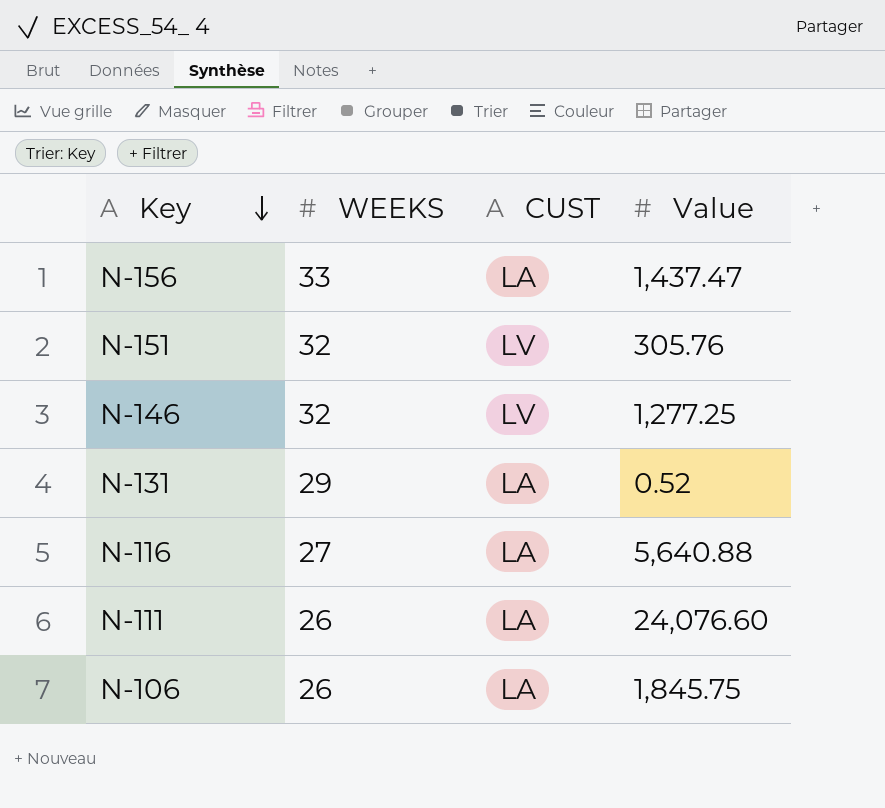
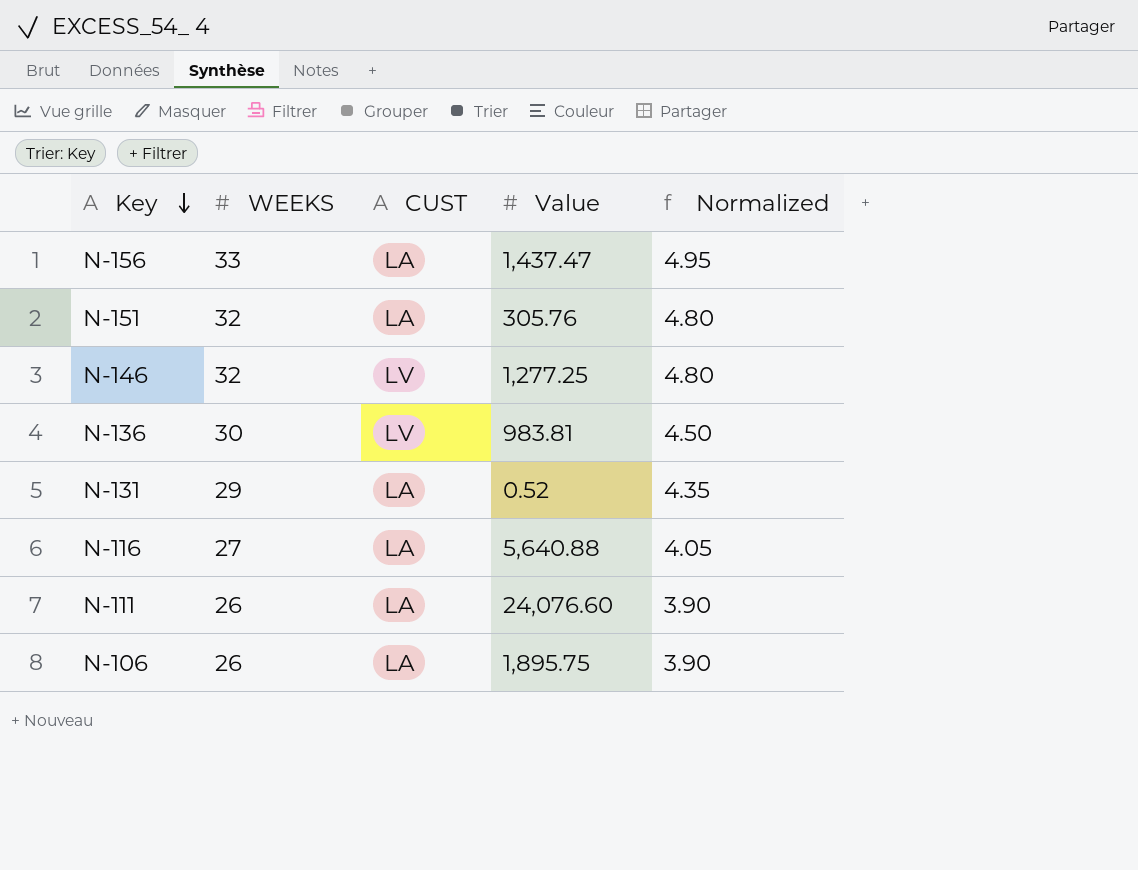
column Normalized | formula: none -> [WEEKS] * 0.15
N-151 | CUST: LV -> LA
row N-136: none -> 30 | LV | 983.81 | 4.50
N-106 | Value: 1,845.75 -> 1,895.75

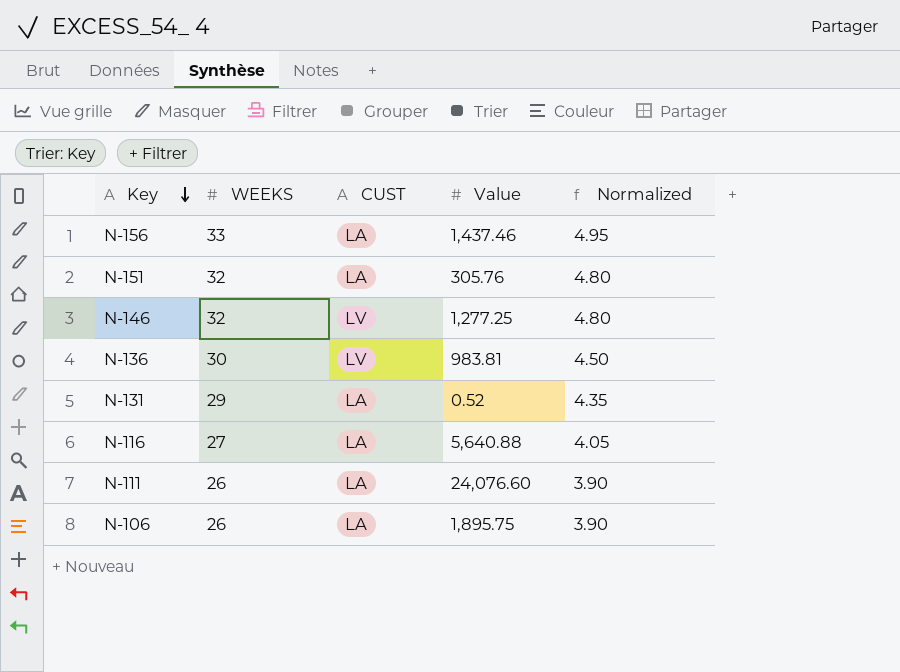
N-156 | Value: 1,437.47 -> 1,437.46

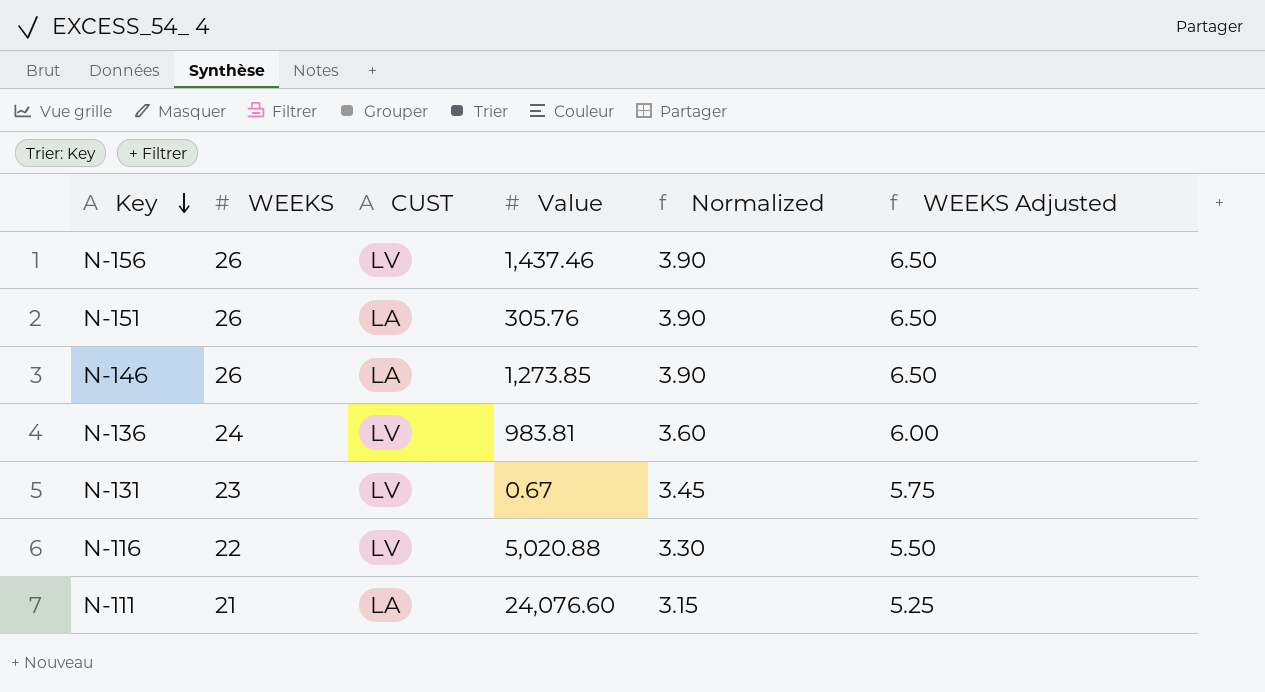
column WEEKS Adjusted | formula: none -> [WEEKS] * 0.25
row N-106: 26 | LA | 1,895.75 | 3.90 -> none
N-156 | WEEKS: 33 -> 26
N-156 | CUST: LA -> LV
N-156 | Normalized: 4.95 -> 3.90
N-151 | WEEKS: 32 -> 26
N-151 | Normalized: 4.80 -> 3.90
N-146 | WEEKS: 32 -> 26
N-146 | CUST: LV -> LA
N-146 | Value: 1,277.25 -> 1,273.85
N-146 | Normalized: 4.80 -> 3.90
N-136 | WEEKS: 30 -> 24
N-136 | Normalized: 4.50 -> 3.60
N-131 | WEEKS: 29 -> 23
N-131 | CUST: LA -> LV
N-131 | Value: 0.52 -> 0.67
N-131 | Normalized: 4.35 -> 3.45
N-116 | WEEKS: 27 -> 22
N-116 | CUST: LA -> LV
N-116 | Value: 5,640.88 -> 5,020.88
N-116 | Normalized: 4.05 -> 3.30
N-111 | WEEKS: 26 -> 21
N-111 | Normalized: 3.90 -> 3.15

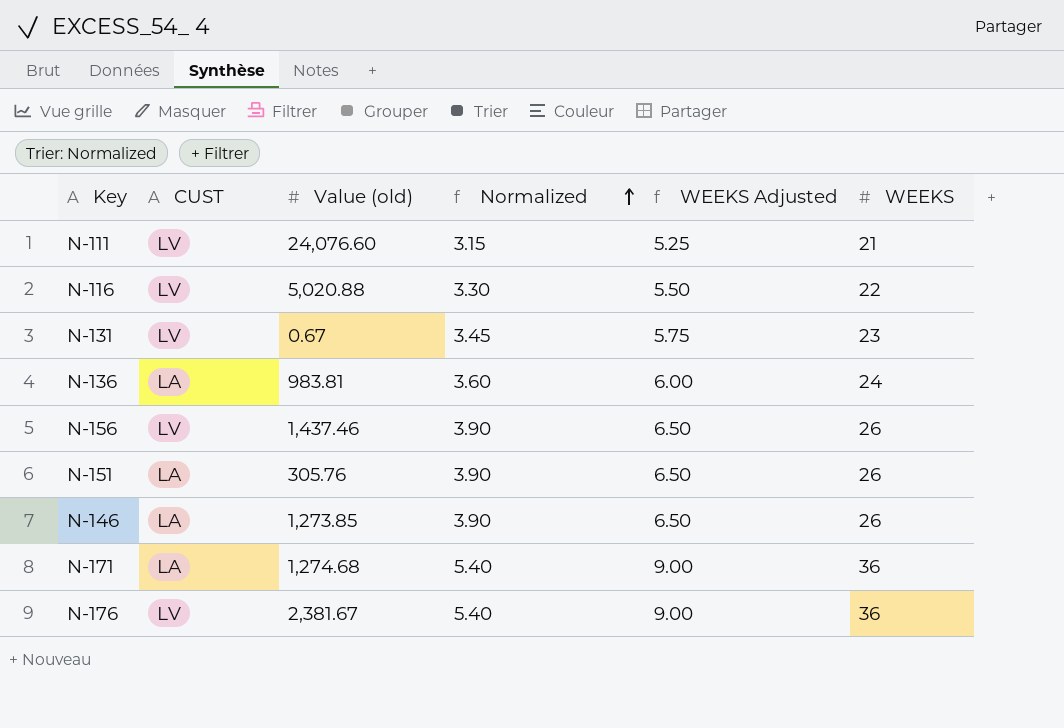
row order: Key descending -> Normalized ascending
column name: Value -> Value (old)
column WEEKS | position: 2 -> 6
N-111 | CUST: LA -> LV
N-136 | CUST: LV -> LA
row N-171: none -> LA | 1,274.68 | 5.40 | 9.00 | 36
row N-176: none -> LV | 2,381.67 | 5.40 | 9.00 | 36

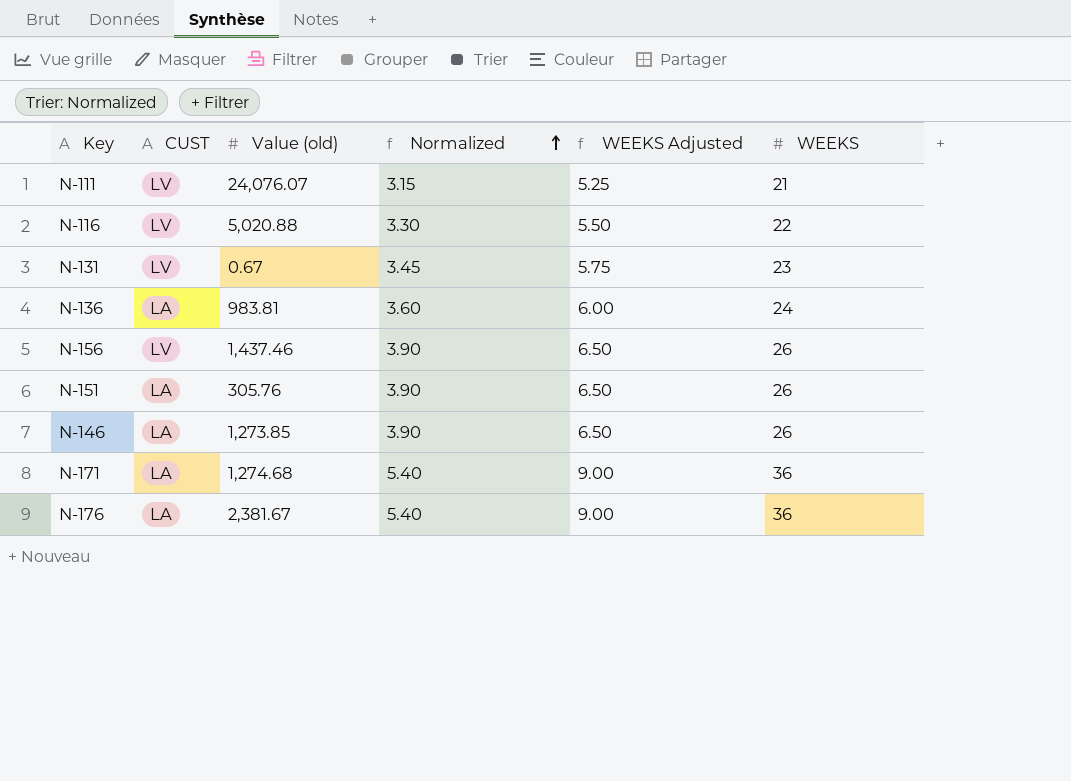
N-111 | Value (old): 24,076.60 -> 24,076.07
N-176 | CUST: LV -> LA

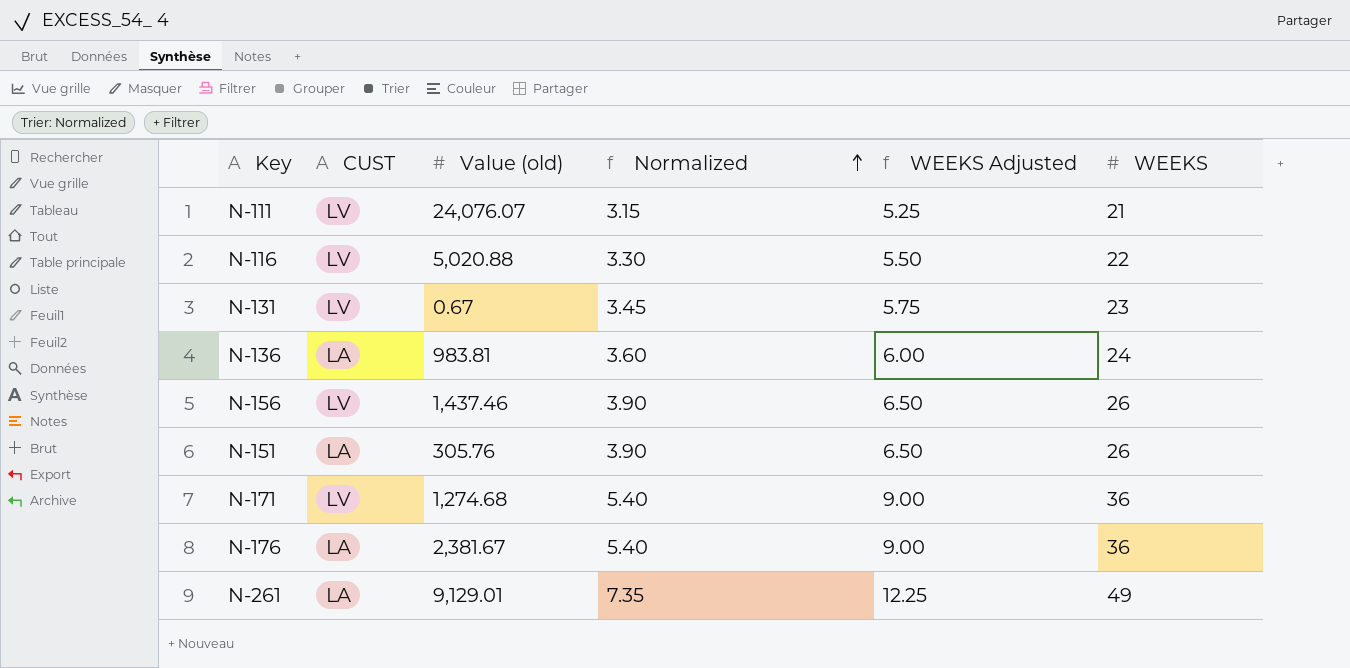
row N-146: LA | 1,273.85 | 3.90 | 6.50 | 26 -> none
N-171 | CUST: LA -> LV
row N-261: none -> LA | 9,129.01 | 7.35 | 12.25 | 49

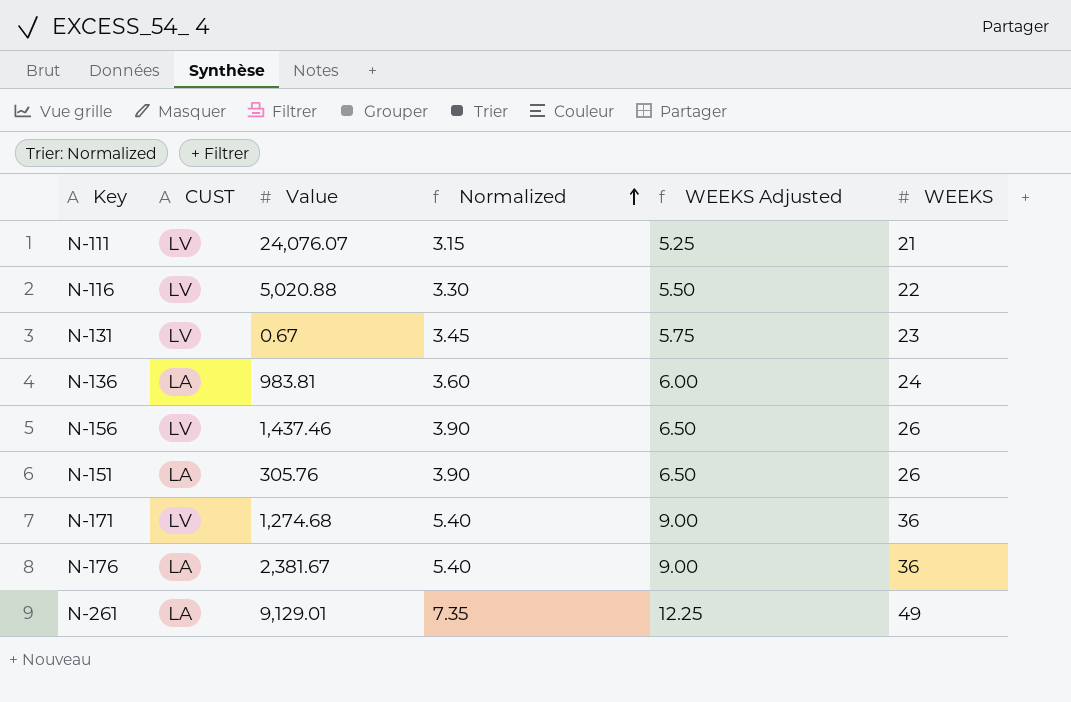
column name: Value (old) -> Value

